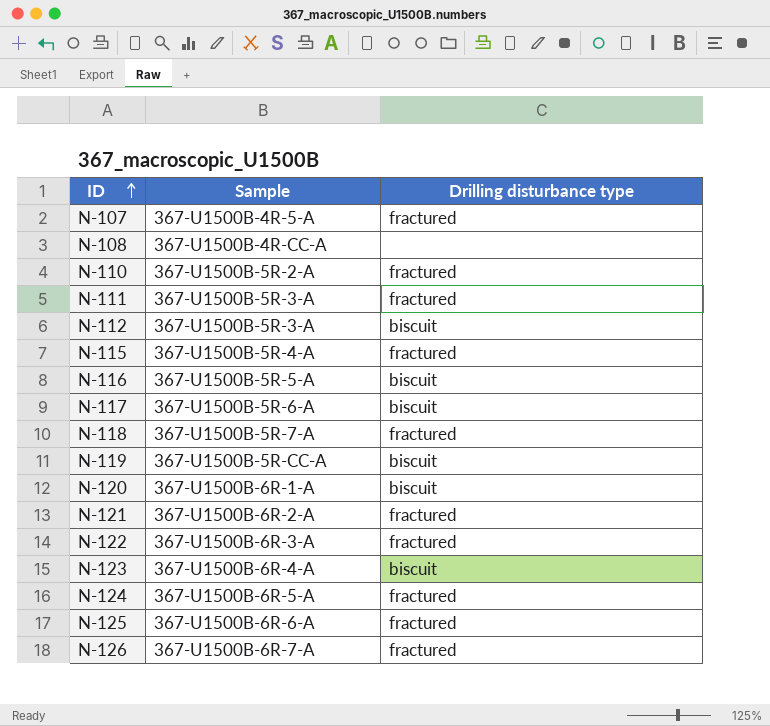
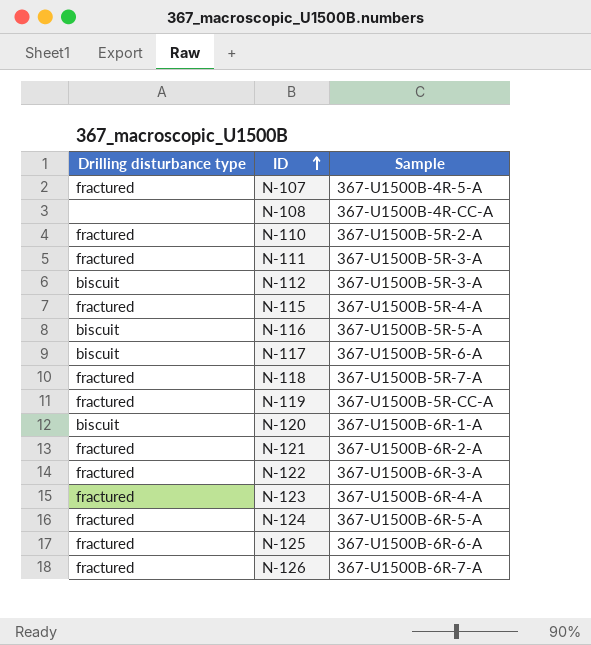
column Drilling disturbance type | position: 3 -> 1
N-119 | Drilling disturbance type: biscuit -> fractured
N-123 | Drilling disturbance type: biscuit -> fractured

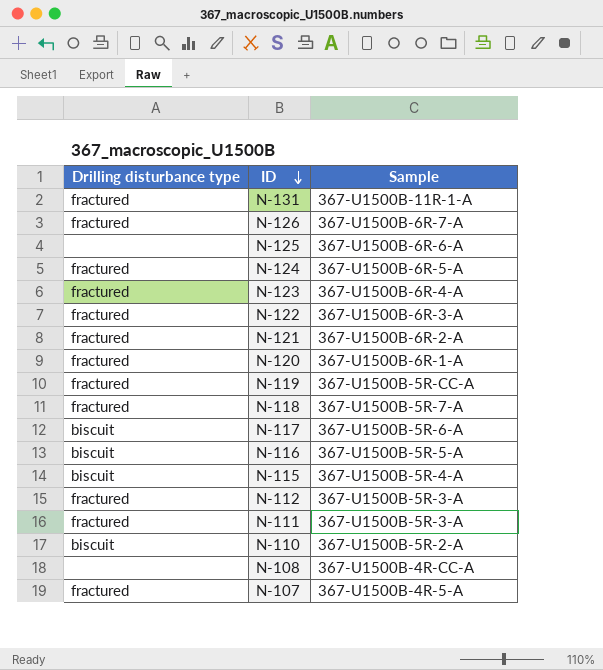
row order: ID ascending -> ID descending
row N-131: none -> fractured | 367-U1500B-11R-1-A
N-125 | Drilling disturbance type: fractured -> none
N-120 | Drilling disturbance type: biscuit -> fractured
N-115 | Drilling disturbance type: fractured -> biscuit
N-112 | Drilling disturbance type: biscuit -> fractured
N-110 | Drilling disturbance type: fractured -> biscuit

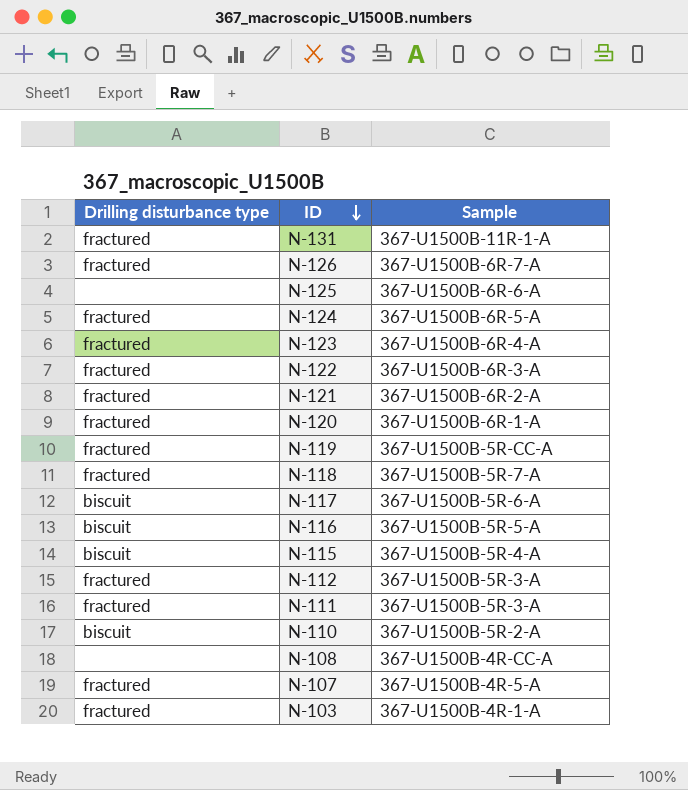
row N-103: none -> fractured | 367-U1500B-4R-1-A

